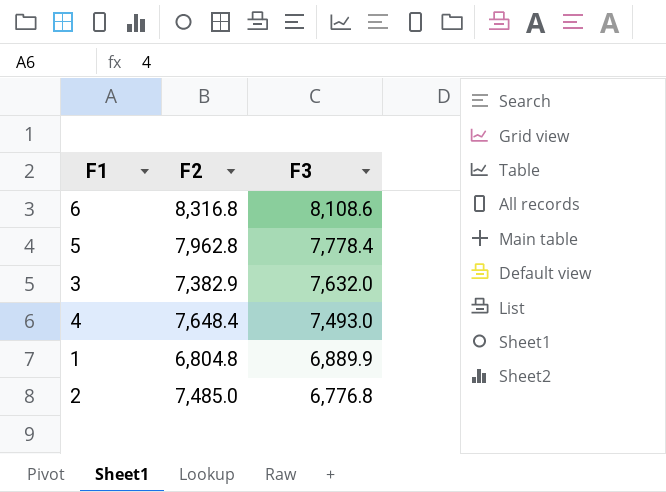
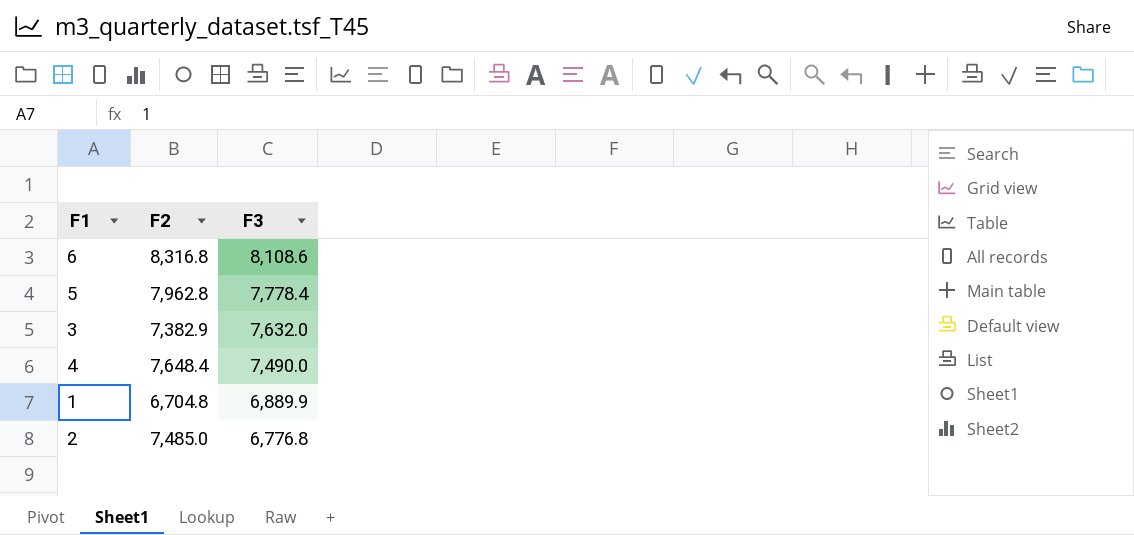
4 | F3: 7,493.0 -> 7,490.0
1 | F2: 6,804.8 -> 6,704.8

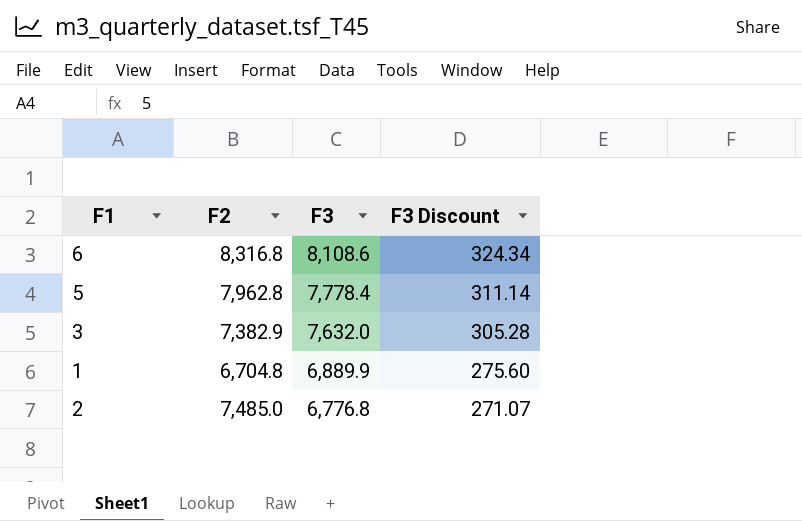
column F3 Discount | formula: none -> [F3] * 0.04
row 4: 7,648.4 | 7,490.0 -> none

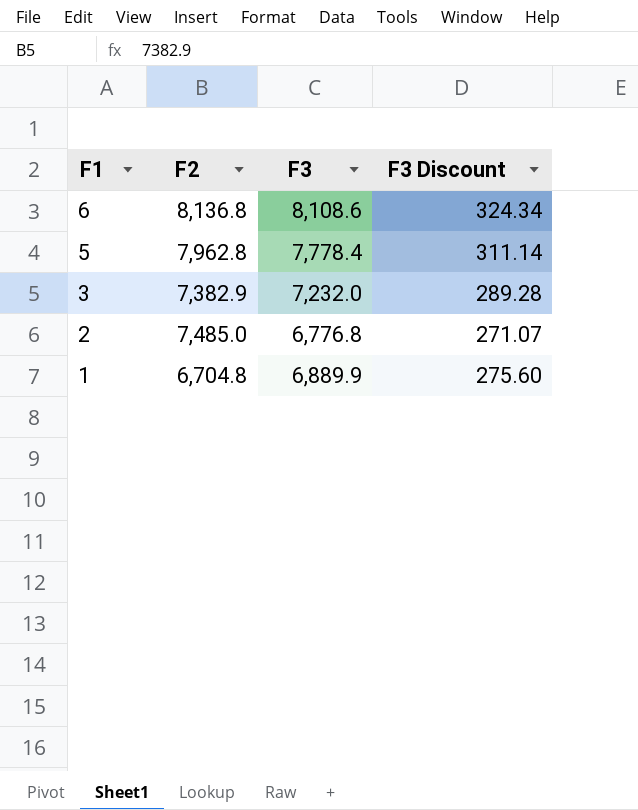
row order: F3 descending -> F1 descending
6 | F2: 8,316.8 -> 8,136.8
3 | F3: 7,632.0 -> 7,232.0
3 | F3 Discount: 305.28 -> 289.28

